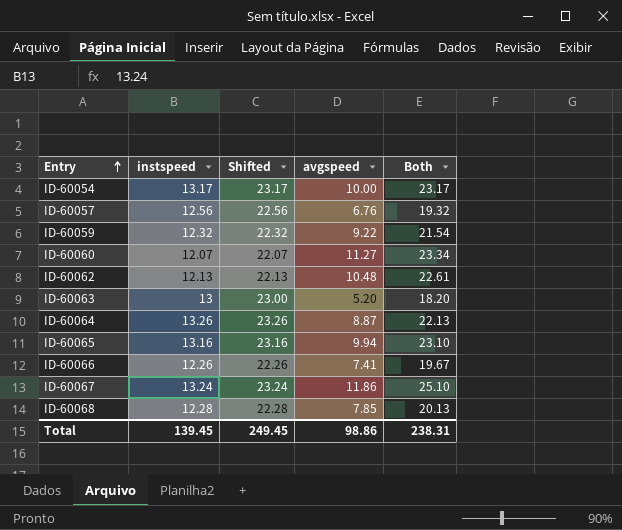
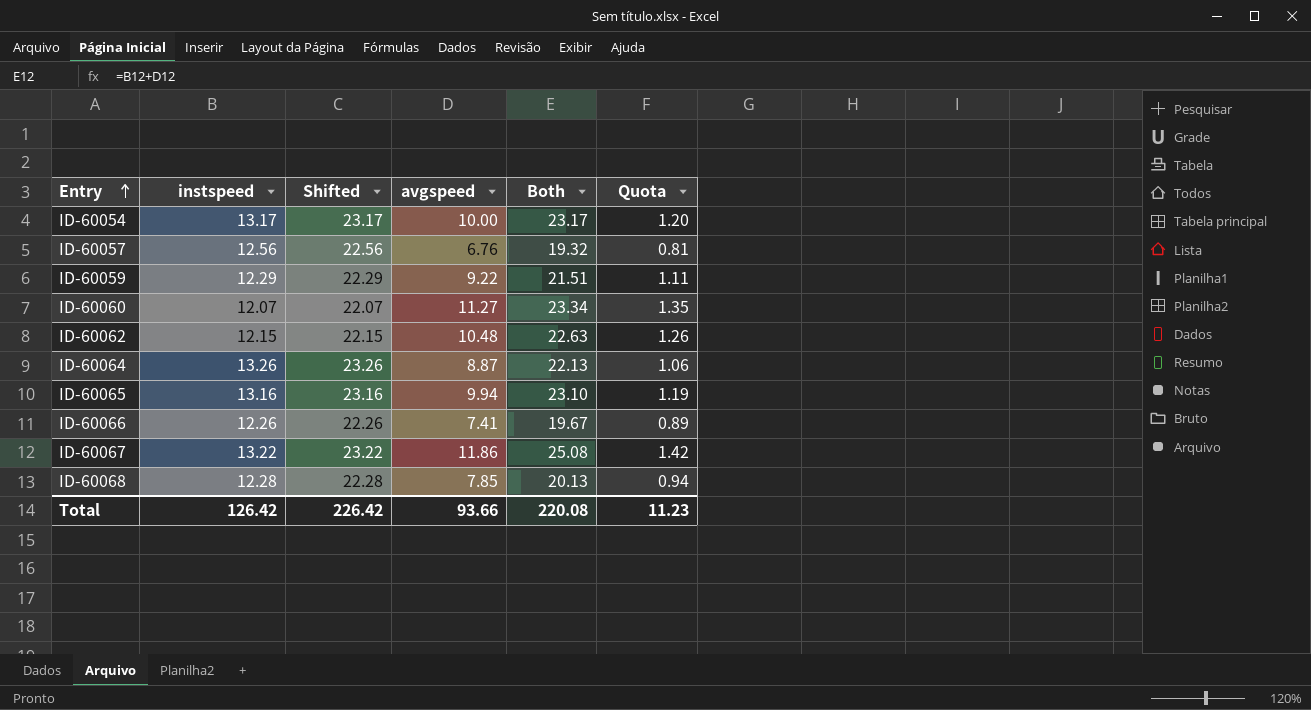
column Quota | formula: none -> [avgspeed] * 0.12
row ID-60063: 13 | 23.00 | 5.20 | 18.20 -> none
ID-60059 | instspeed: 12.32 -> 12.29
ID-60059 | Shifted: 22.32 -> 22.29
ID-60059 | Both: 21.54 -> 21.51
ID-60062 | instspeed: 12.13 -> 12.15
ID-60062 | Shifted: 22.13 -> 22.15
ID-60062 | Both: 22.61 -> 22.63
ID-60067 | instspeed: 13.24 -> 13.22
ID-60067 | Shifted: 23.24 -> 23.22
ID-60067 | Both: 25.10 -> 25.08
Total | instspeed: 139.45 -> 126.42
Total | Shifted: 249.45 -> 226.42
Total | avgspeed: 98.86 -> 93.66
Total | Both: 238.31 -> 220.08

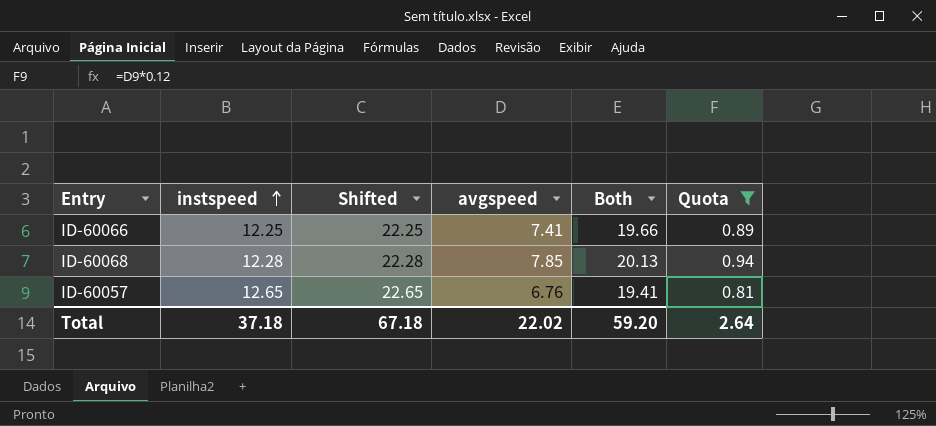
filter: none -> Quota <= 0.94
row order: Entry ascending -> instspeed ascending
ID-60066 | instspeed: 12.26 -> 12.25
ID-60066 | Shifted: 22.26 -> 22.25
ID-60066 | Both: 19.67 -> 19.66
ID-60057 | instspeed: 12.56 -> 12.65
ID-60057 | Shifted: 22.56 -> 22.65
ID-60057 | Both: 19.32 -> 19.41
Total | instspeed: 126.42 -> 37.18
Total | Shifted: 226.42 -> 67.18
Total | avgspeed: 93.66 -> 22.02
Total | Both: 220.08 -> 59.20
Total | Quota: 11.23 -> 2.64

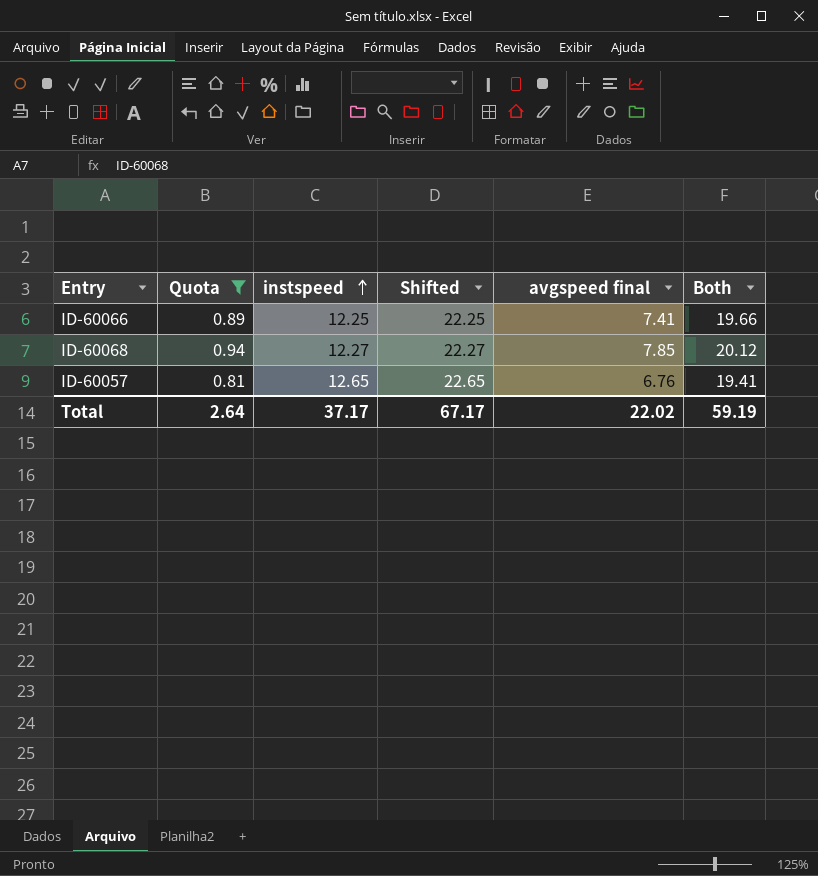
column Quota | position: 6 -> 2
column name: avgspeed -> avgspeed final
ID-60068 | instspeed: 12.28 -> 12.27
ID-60068 | Shifted: 22.28 -> 22.27
ID-60068 | Both: 20.13 -> 20.12
Total | instspeed: 37.18 -> 37.17
Total | Shifted: 67.18 -> 67.17
Total | Both: 59.20 -> 59.19

